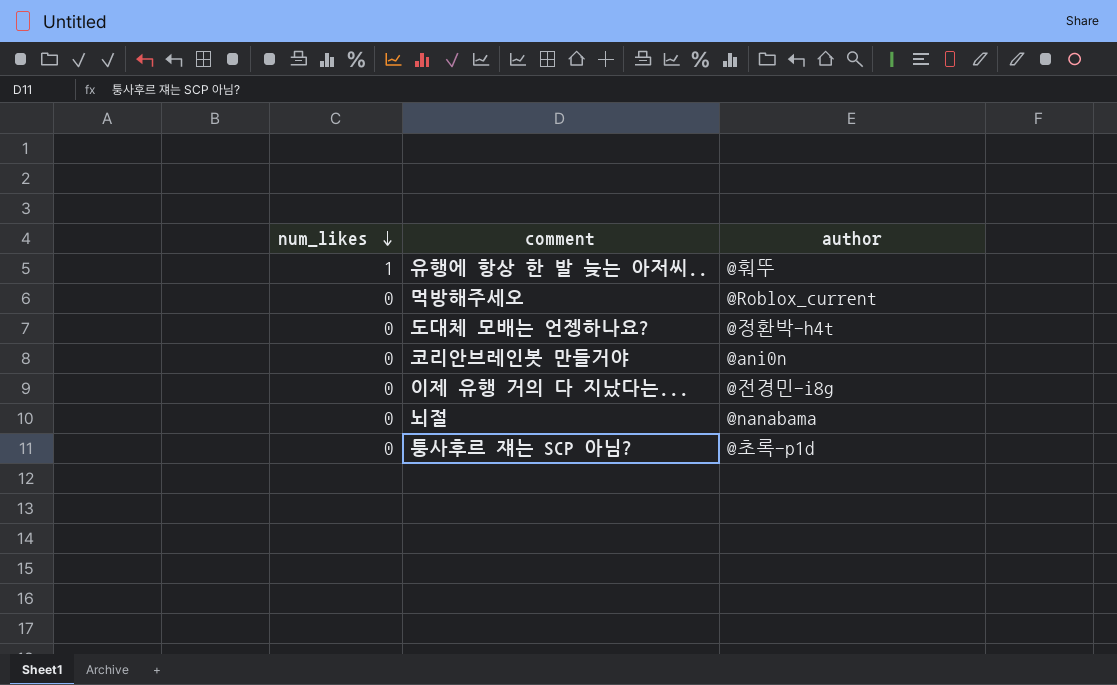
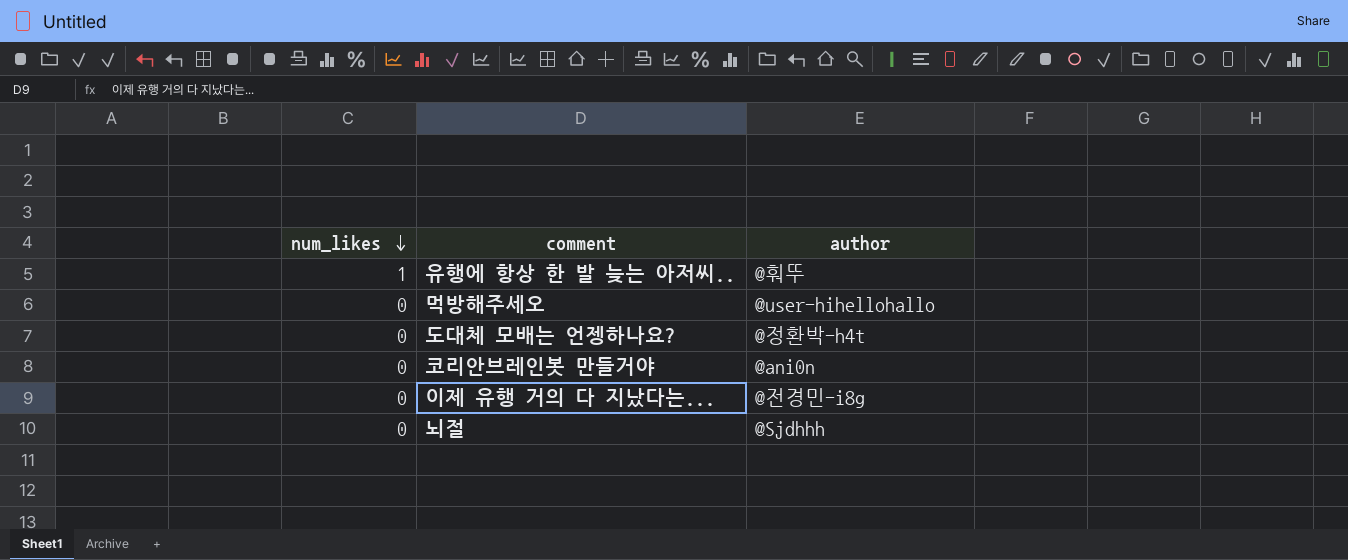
row 퉁사후르 쟤는 SCP 아님?: 0 | @초록-p1d -> none
먹방해주세오 | author: @Roblox_current -> @user-hihellohallo
뇌절 | author: @nanabama -> @Sjdhhh

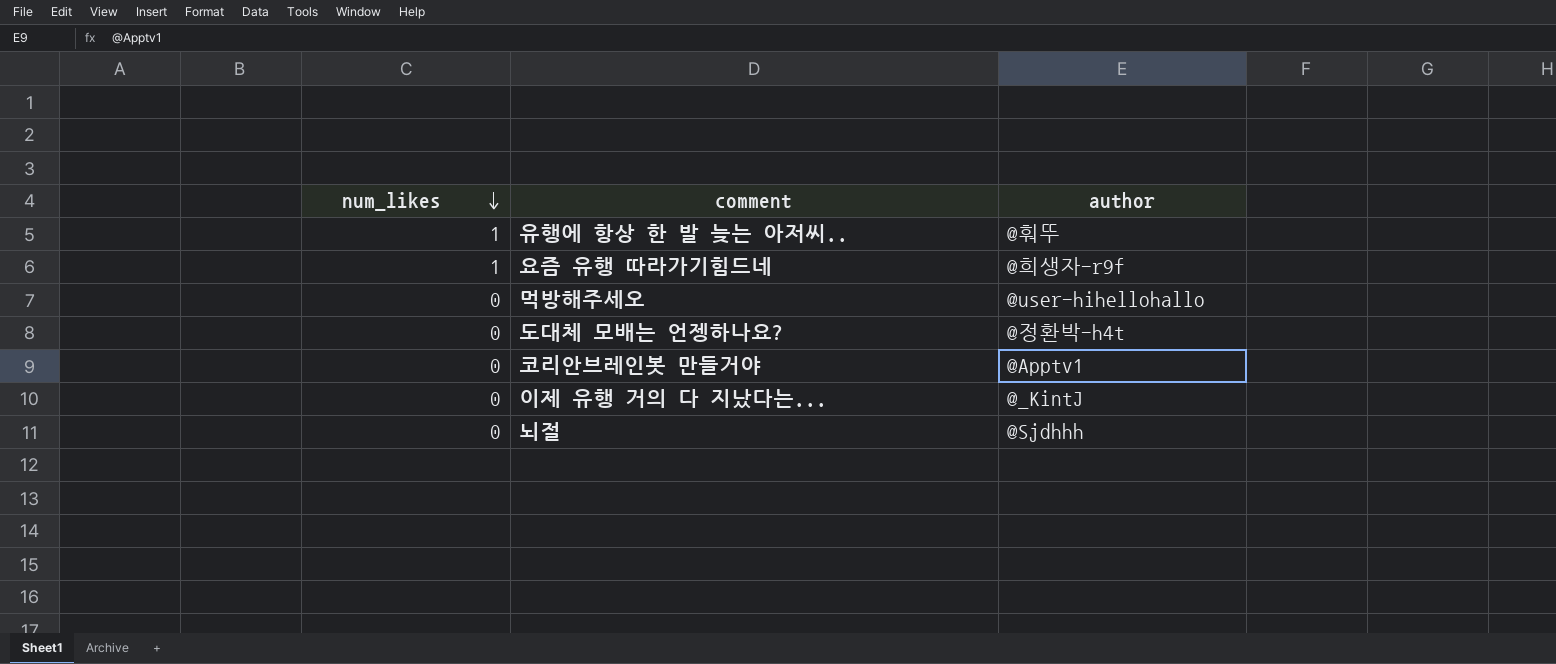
row 요즘 유행 따라가기힘드네: none -> 1 | @희생자-r9f
코리안브레인봇 만들거야 | author: @ani0n -> @Apptv1
이제 유행 거의 다 지났다는... | author: @전경민-i8g -> @_KintJ

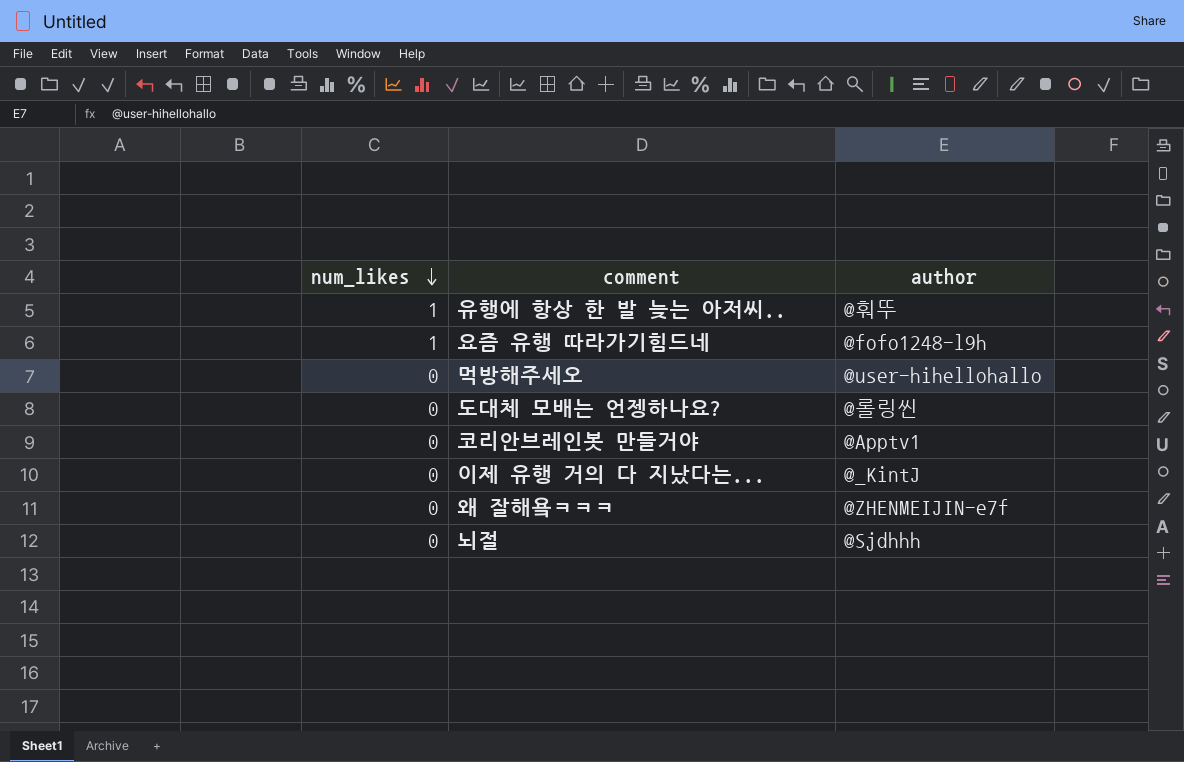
요즘 유행 따라가기힘드네 | author: @희생자-r9f -> @fofo1248-l9h
도대체 모배는 언젱하나요? | author: @정환박-h4t -> @롤링씬
row 왜 잘해욬ㅋㅋㅋ: none -> 0 | @ZHENMEIJIN-e7f

